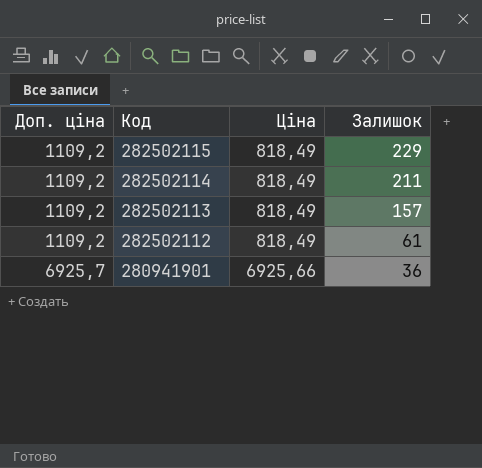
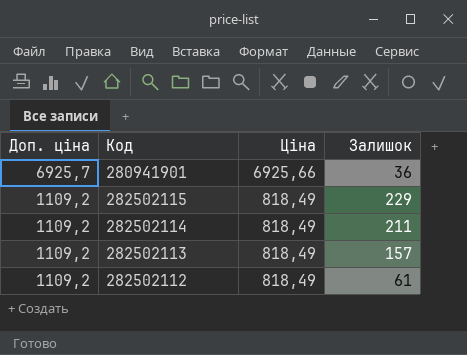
row order: Доп. ціна ascending -> Доп. ціна descending

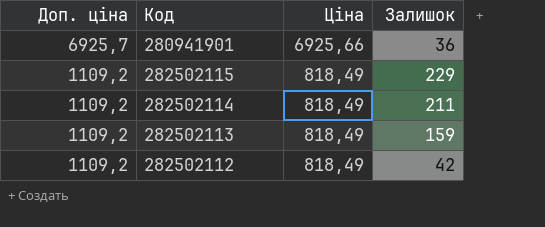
282502113 | Залишок: 157 -> 159
282502112 | Залишок: 61 -> 42

